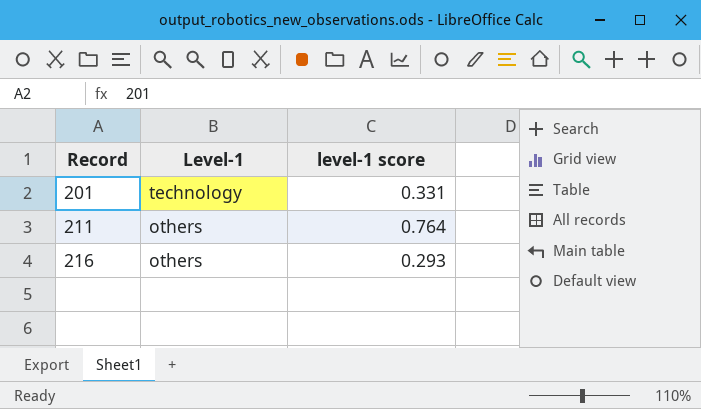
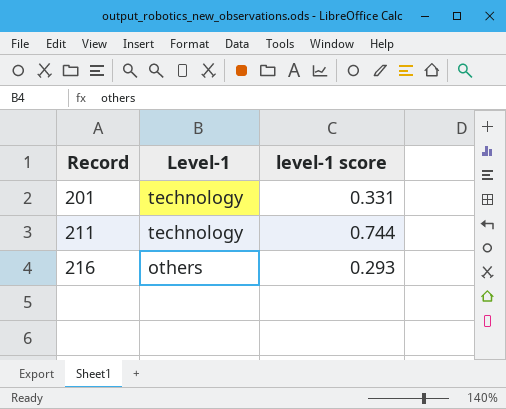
211 | Level-1: others -> technology
211 | level-1 score: 0.764 -> 0.744

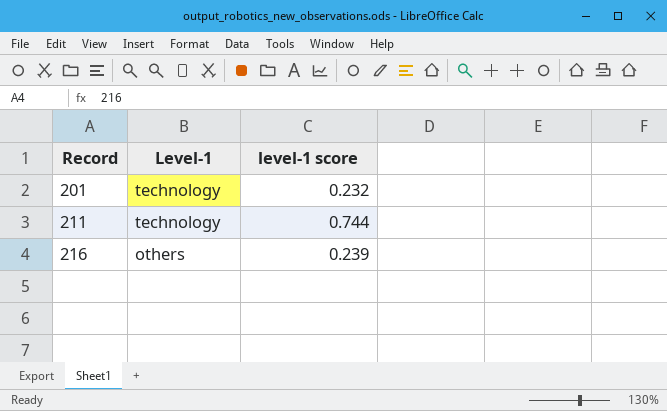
201 | level-1 score: 0.331 -> 0.232
216 | level-1 score: 0.293 -> 0.239

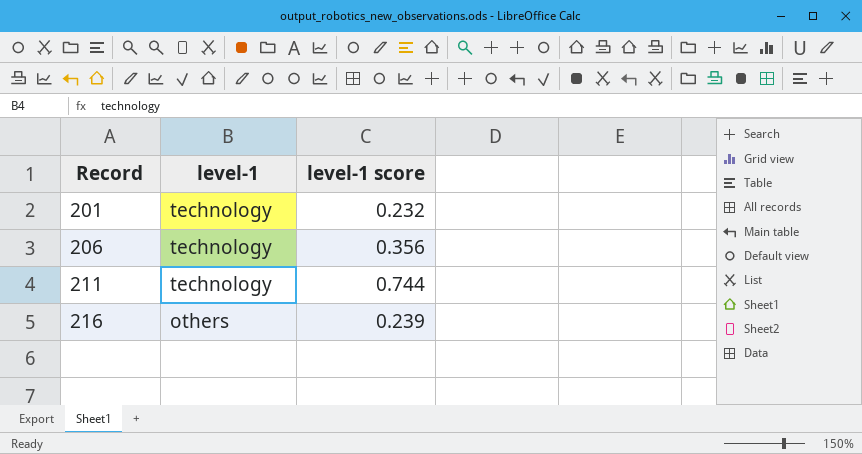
column name: Level-1 -> level-1
row 206: none -> technology | 0.356

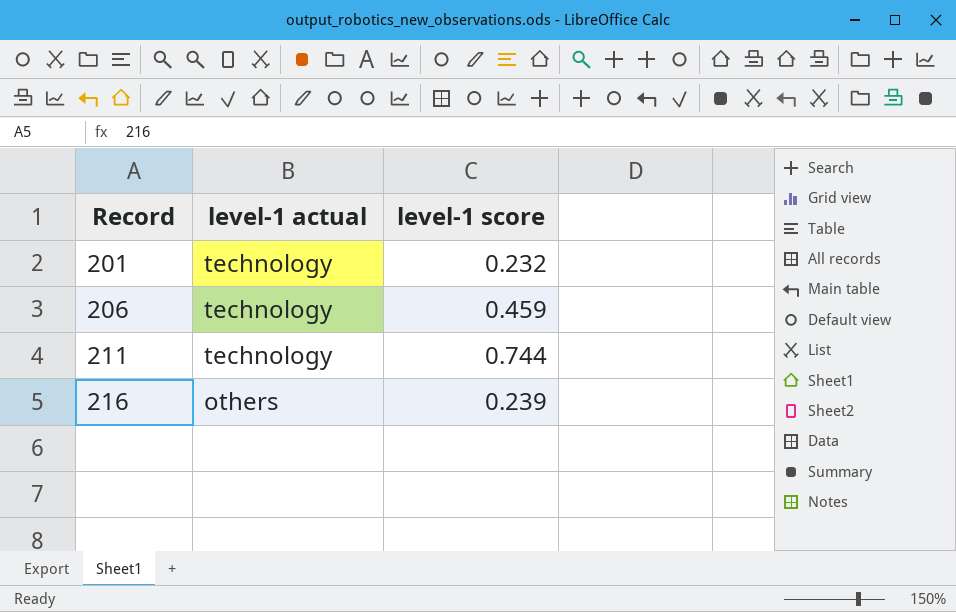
column name: level-1 -> level-1 actual
206 | level-1 score: 0.356 -> 0.459

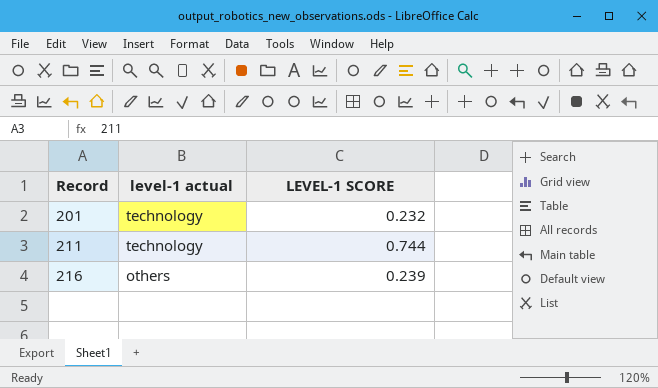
column name: level-1 score -> LEVEL-1 SCORE
row 206: technology | 0.459 -> none

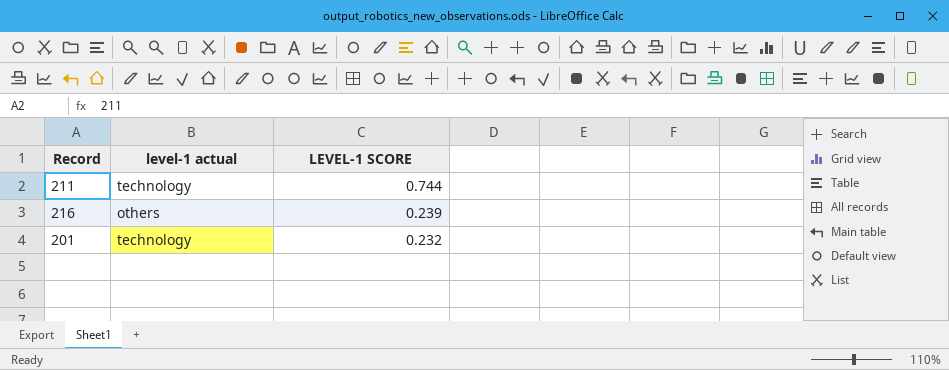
row order: Record ascending -> LEVEL-1 SCORE descending

